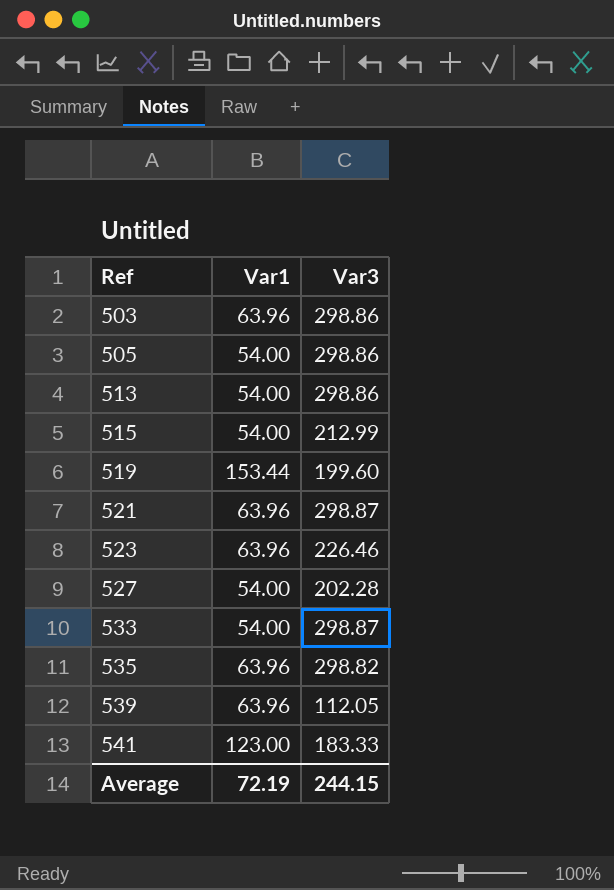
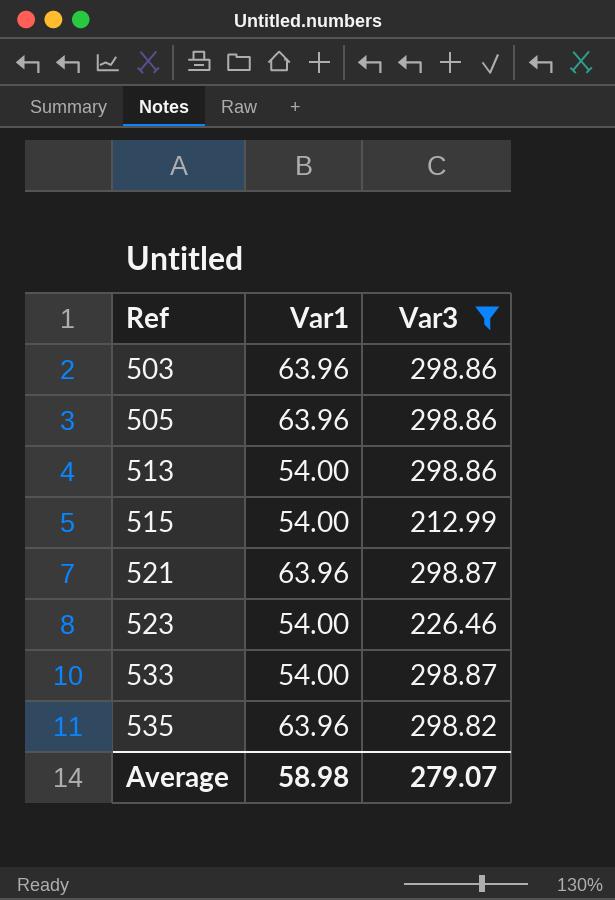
filter: none -> Var3 >= 212.99
505 | Var1: 54.00 -> 63.96
523 | Var1: 63.96 -> 54.00
Average | Var1: 72.19 -> 58.98
Average | Var3: 244.15 -> 279.07

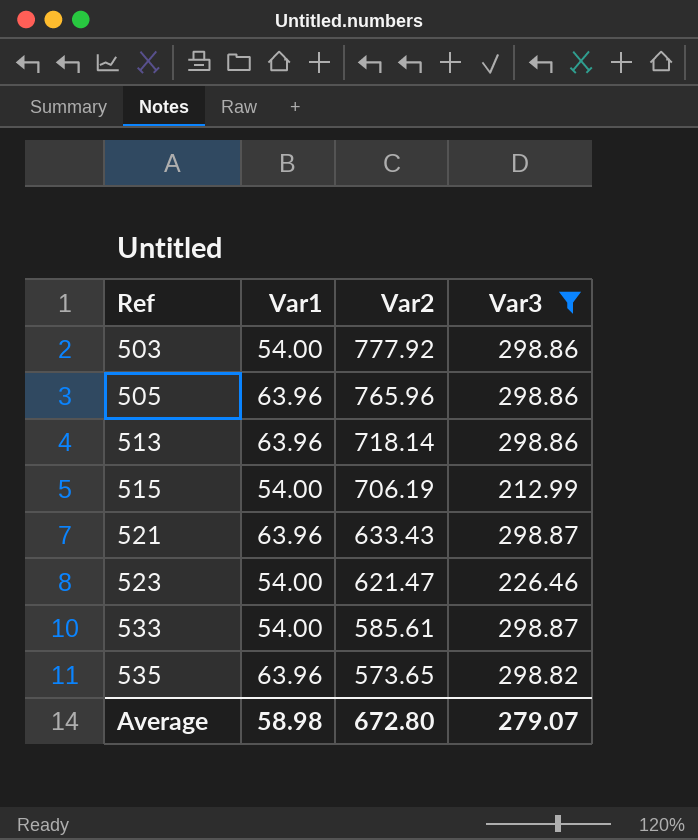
column Var2 | position: none -> 3
503 | Var1: 63.96 -> 54.00
513 | Var1: 54.00 -> 63.96

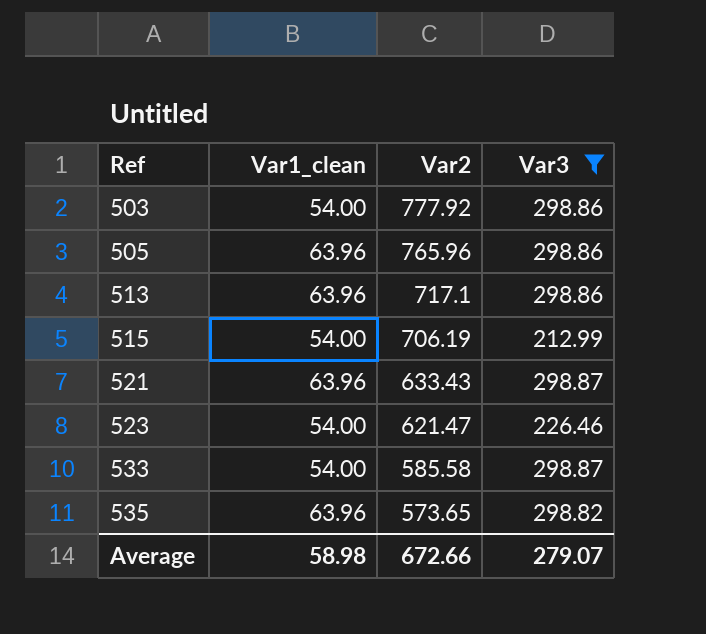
column name: Var1 -> Var1_clean
513 | Var2: 718.14 -> 717.1
533 | Var2: 585.61 -> 585.58
Average | Var2: 672.80 -> 672.66

